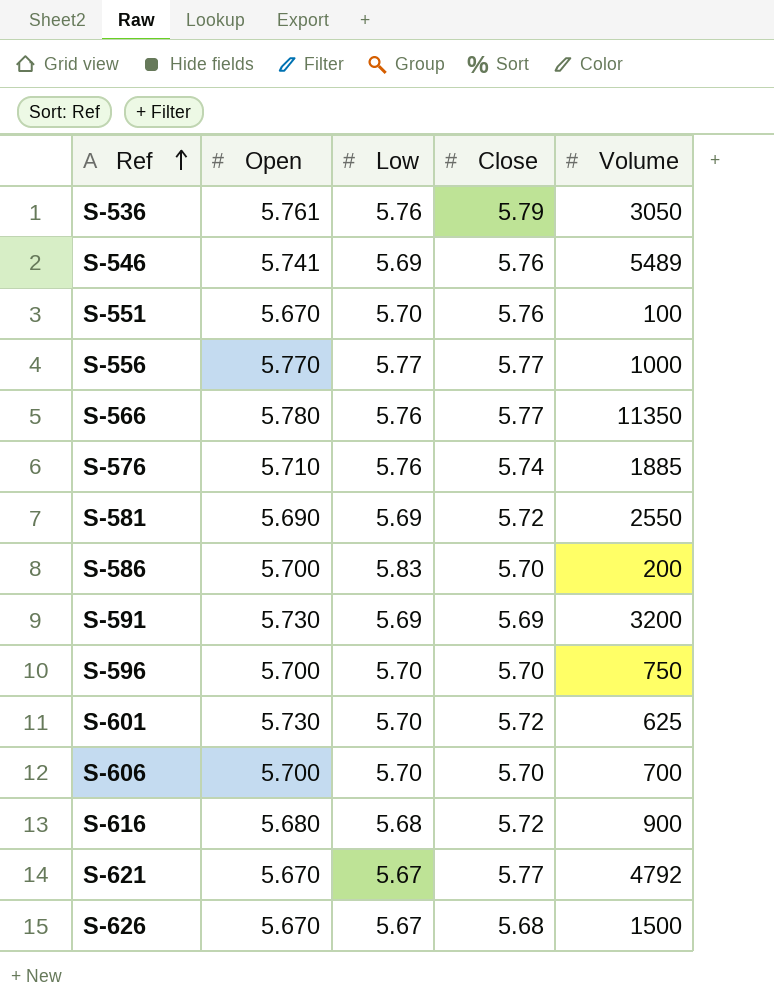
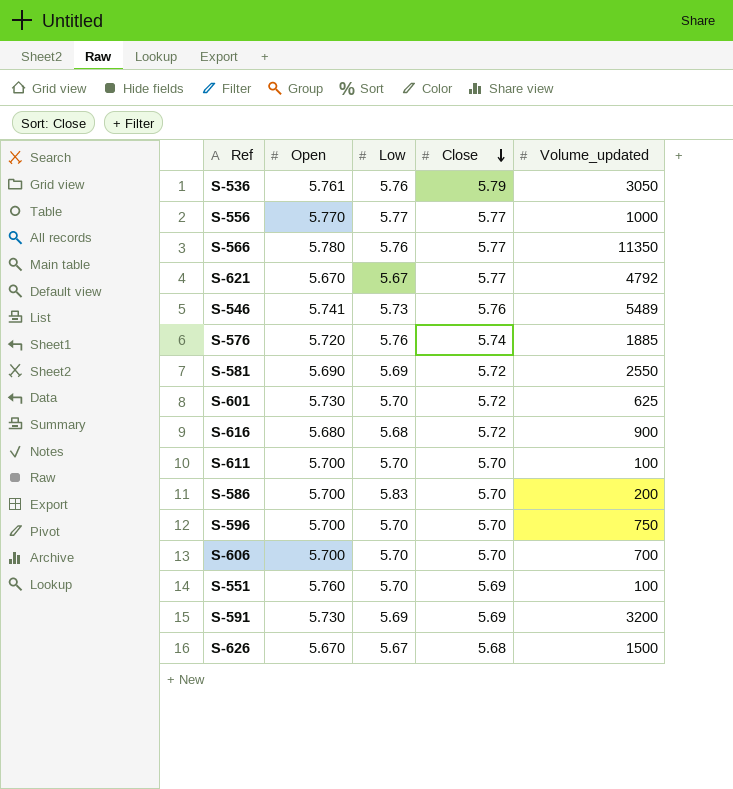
row order: Ref ascending -> Close descending
column name: Volume -> Volume_updated
S-546 | Low: 5.69 -> 5.73
S-576 | Open: 5.710 -> 5.720
row S-611: none -> 5.700 | 5.70 | 5.70 | 100
S-551 | Open: 5.670 -> 5.760
S-551 | Close: 5.76 -> 5.69

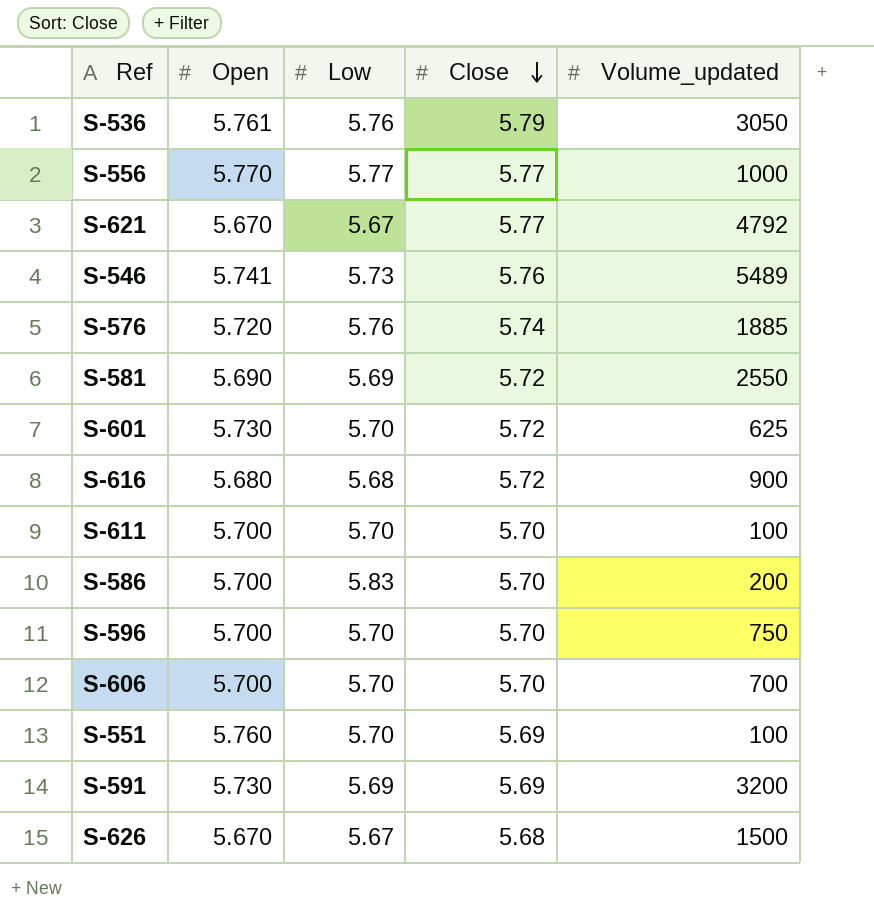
row S-566: 5.780 | 5.76 | 5.77 | 11350 -> none

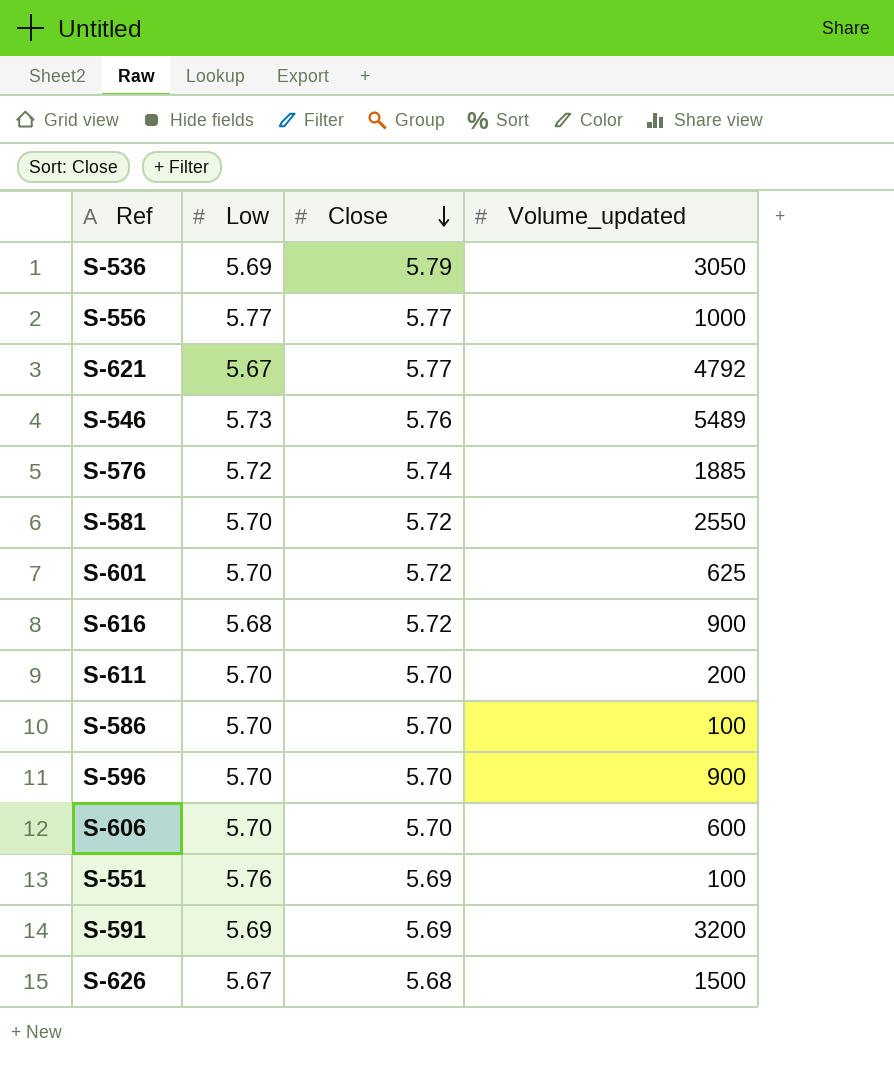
column Open | position: 2 -> none
S-536 | Low: 5.76 -> 5.69
S-576 | Low: 5.76 -> 5.72
S-581 | Low: 5.69 -> 5.70
S-611 | Volume_updated: 100 -> 200
S-586 | Low: 5.83 -> 5.70
S-586 | Volume_updated: 200 -> 100
S-596 | Volume_updated: 750 -> 900
S-606 | Volume_updated: 700 -> 600
S-551 | Low: 5.70 -> 5.76

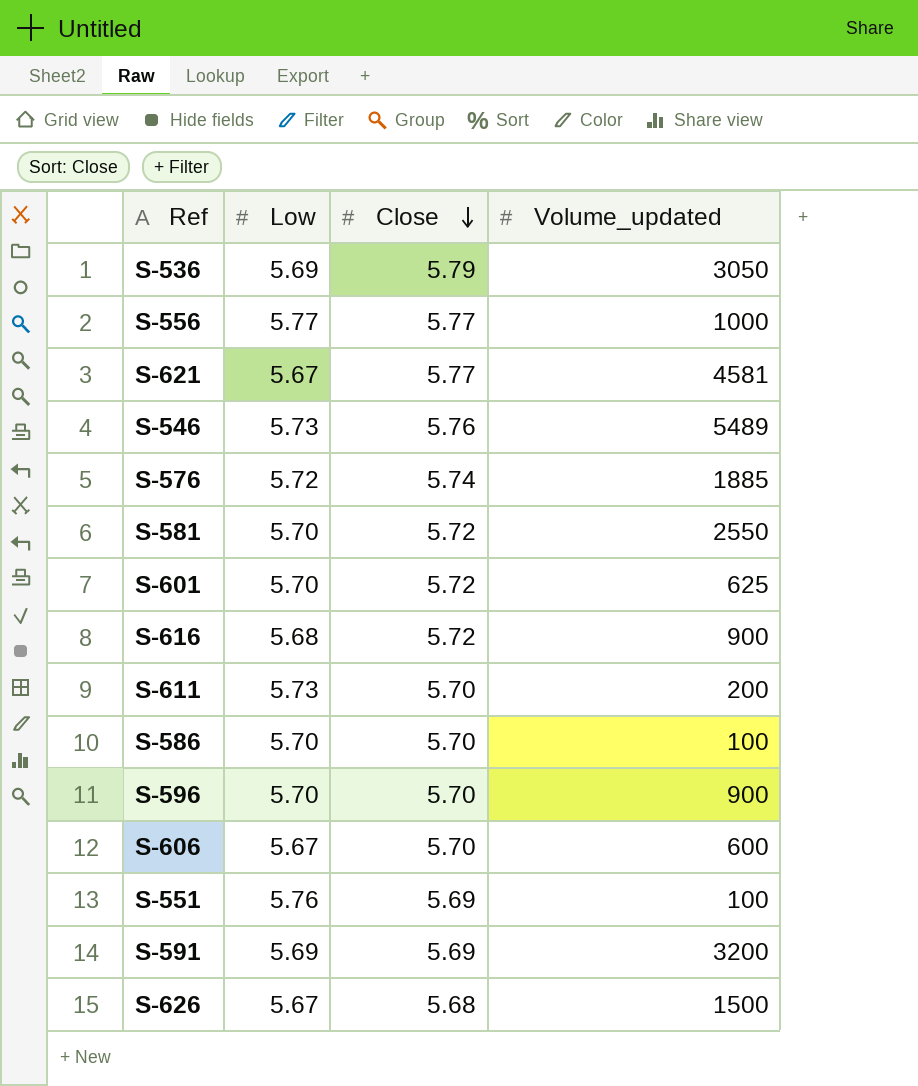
S-621 | Volume_updated: 4792 -> 4581
S-611 | Low: 5.70 -> 5.73
S-606 | Low: 5.70 -> 5.67

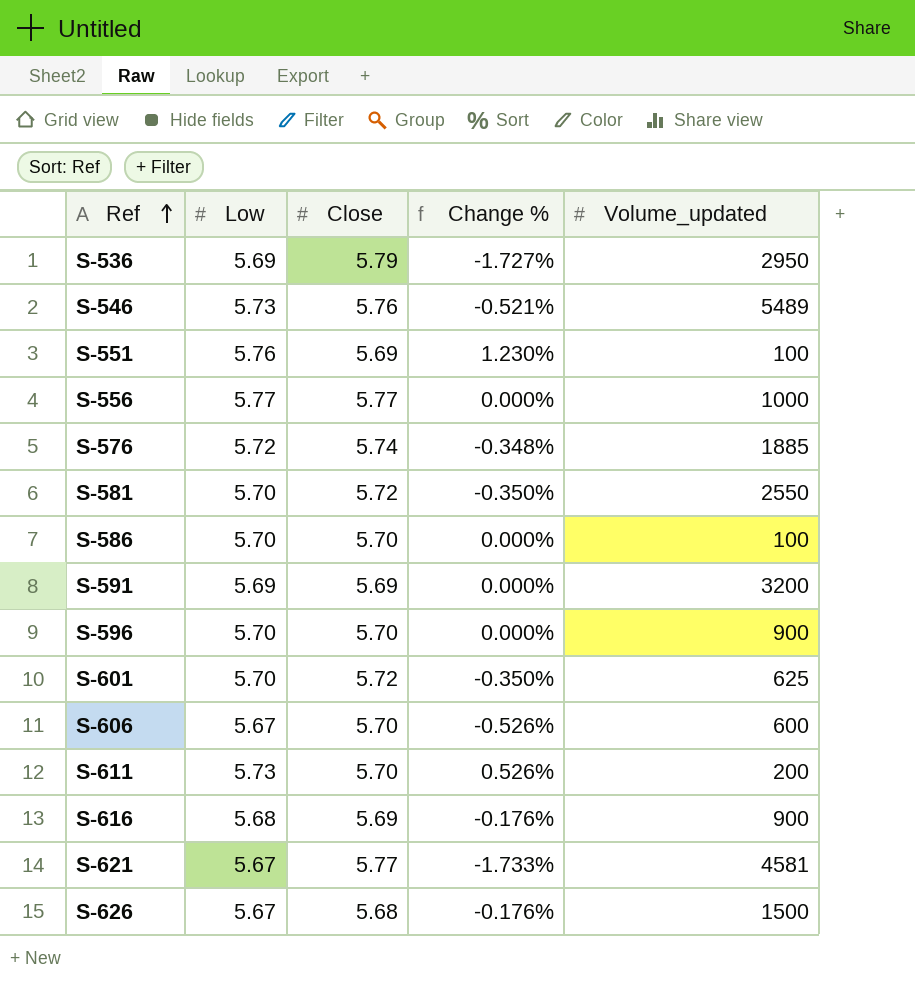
row order: Close descending -> Ref ascending
column Change % | formula: none -> ([Low] - [Close]) / [Close]
S-536 | Volume_updated: 3050 -> 2950
S-616 | Close: 5.72 -> 5.69

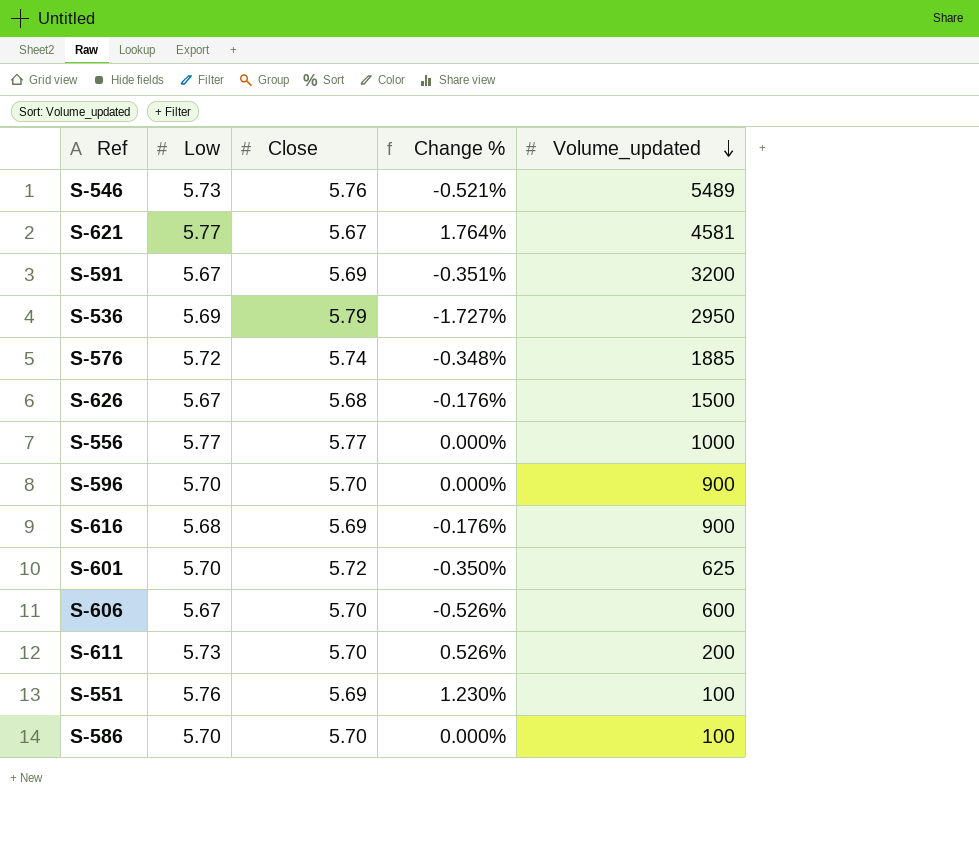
row order: Ref ascending -> Volume_updated descending
row S-581: 5.70 | 5.72 | -0.350% | 2550 -> none
S-621 | Low: 5.67 -> 5.77
S-621 | Close: 5.77 -> 5.67
S-621 | Change %: -1.733% -> 1.764%
S-591 | Low: 5.69 -> 5.67
S-591 | Change %: 0.000% -> -0.351%

